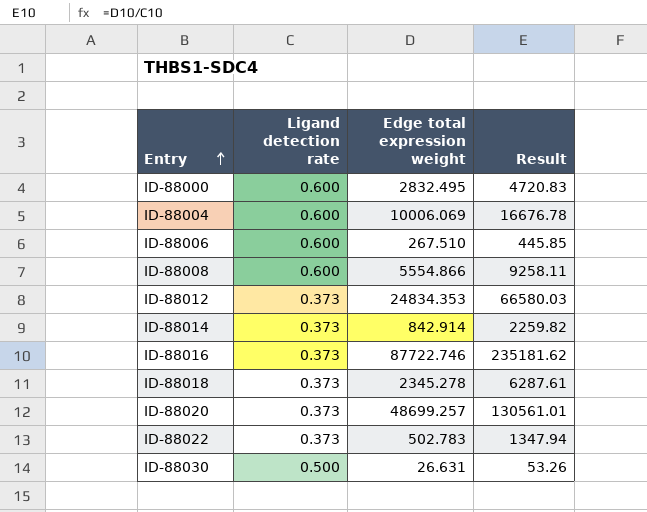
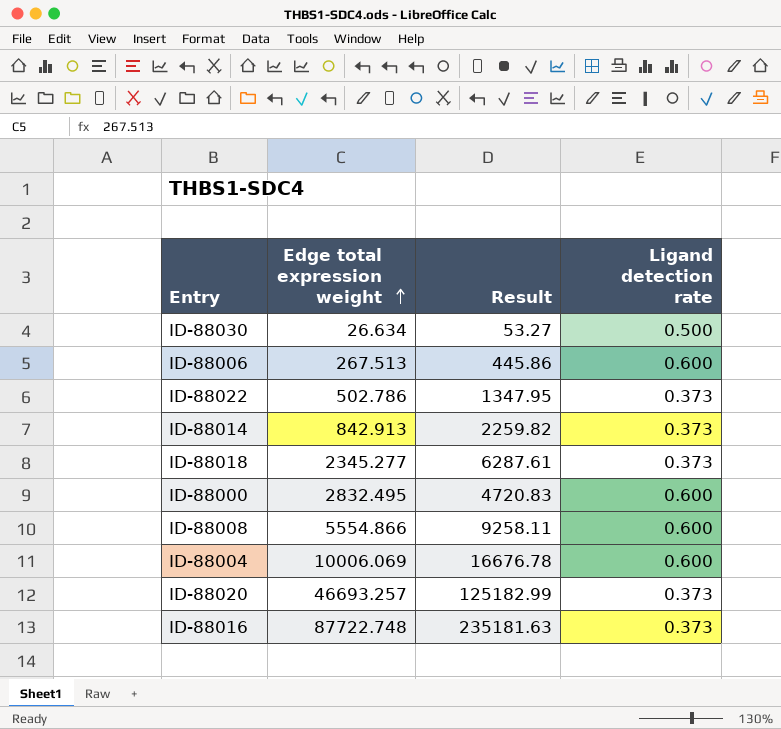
row order: Entry ascending -> Edge total expression weight ascending
column Ligand detection rate | position: 2 -> 4
row ID-88012: 0.373 | 24834.353 | 66580.03 -> none
ID-88030 | Edge total expression weight: 26.631 -> 26.634
ID-88030 | Result: 53.26 -> 53.27
ID-88006 | Edge total expression weight: 267.510 -> 267.513
ID-88006 | Result: 445.85 -> 445.86
ID-88022 | Edge total expression weight: 502.783 -> 502.786
ID-88022 | Result: 1347.94 -> 1347.95
ID-88014 | Edge total expression weight: 842.914 -> 842.913
ID-88018 | Edge total expression weight: 2345.278 -> 2345.277
ID-88020 | Edge total expression weight: 48699.257 -> 46693.257
ID-88020 | Result: 130561.01 -> 125182.99
ID-88016 | Edge total expression weight: 87722.746 -> 87722.748
ID-88016 | Result: 235181.62 -> 235181.63

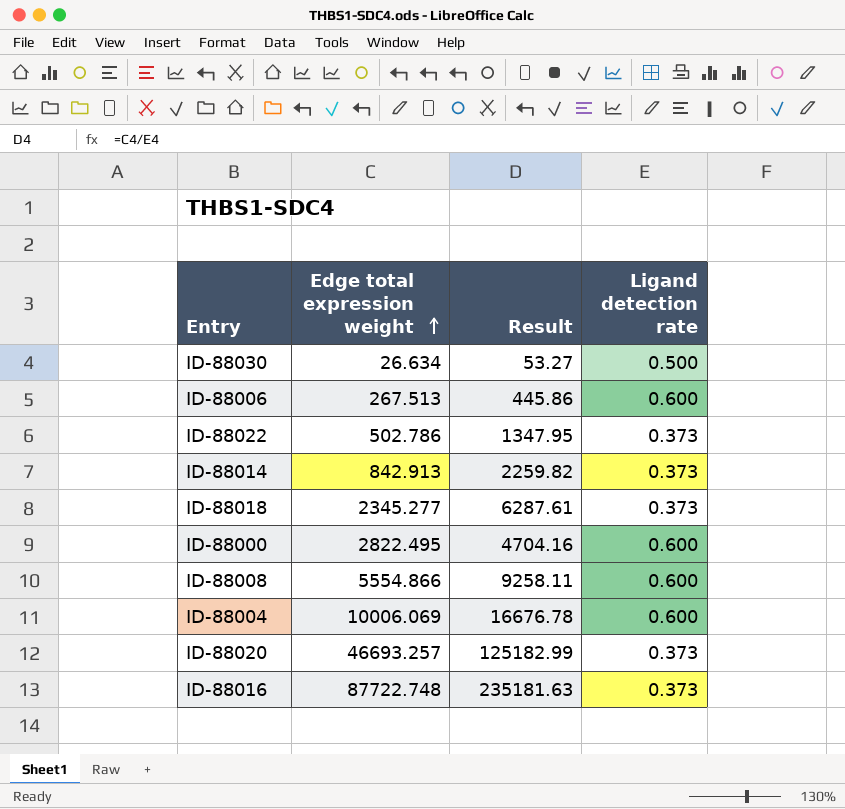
ID-88000 | Edge total expression weight: 2832.495 -> 2822.495
ID-88000 | Result: 4720.83 -> 4704.16

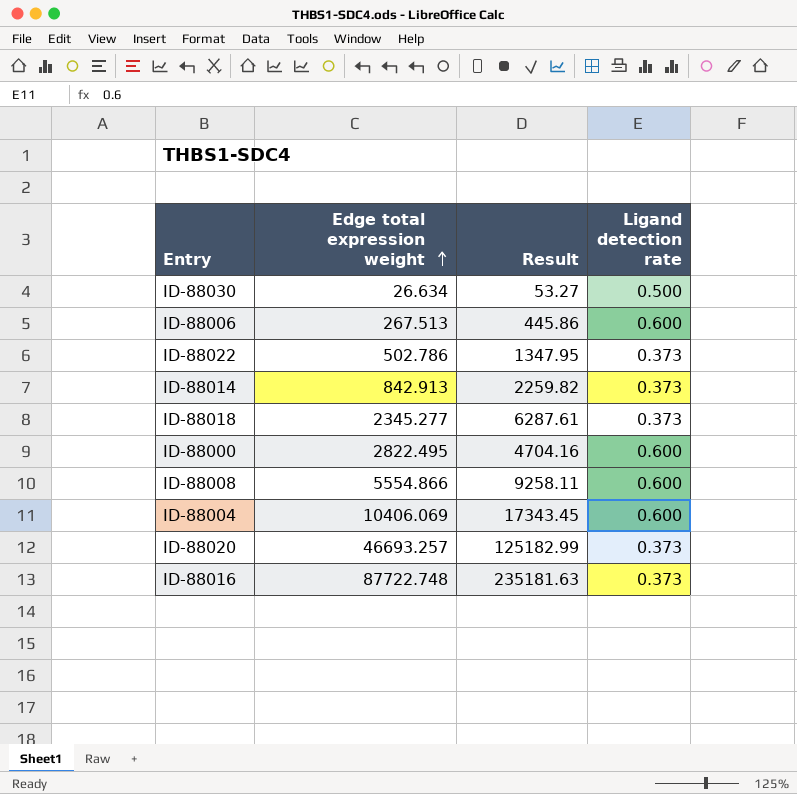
ID-88004 | Edge total expression weight: 10006.069 -> 10406.069
ID-88004 | Result: 16676.78 -> 17343.45

